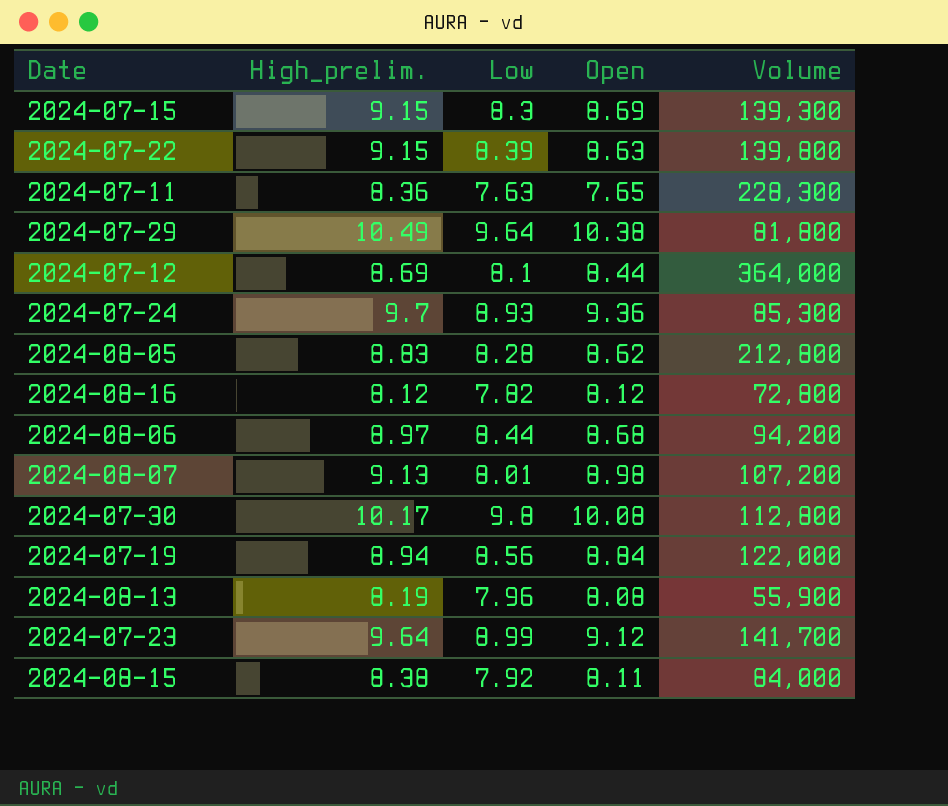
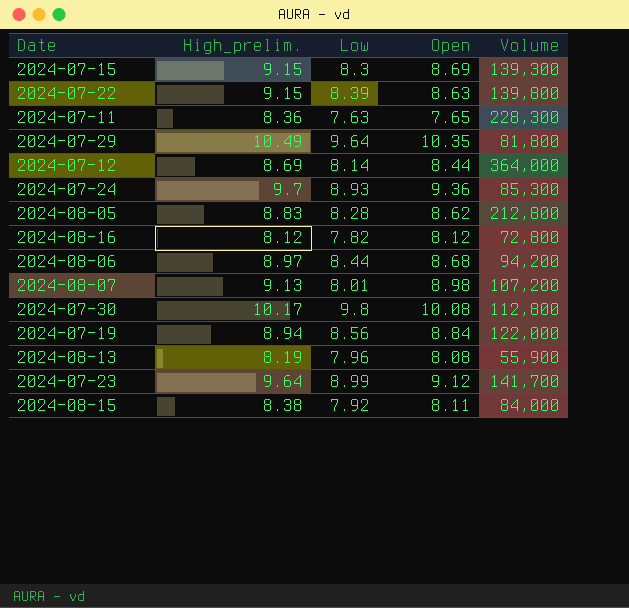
2024-07-29 | Open: 10.38 -> 10.35
2024-07-12 | Low: 8.1 -> 8.14

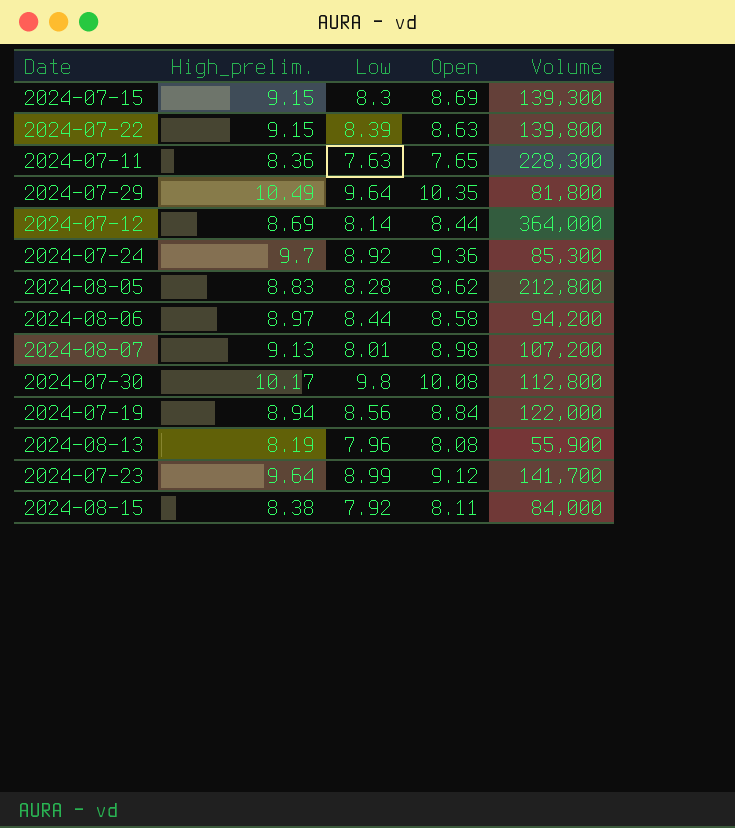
row 2024-08-16: 8.12 | 7.82 | 8.12 | 72,800 -> none
2024-07-24 | Low: 8.93 -> 8.92
2024-08-06 | Open: 8.68 -> 8.58

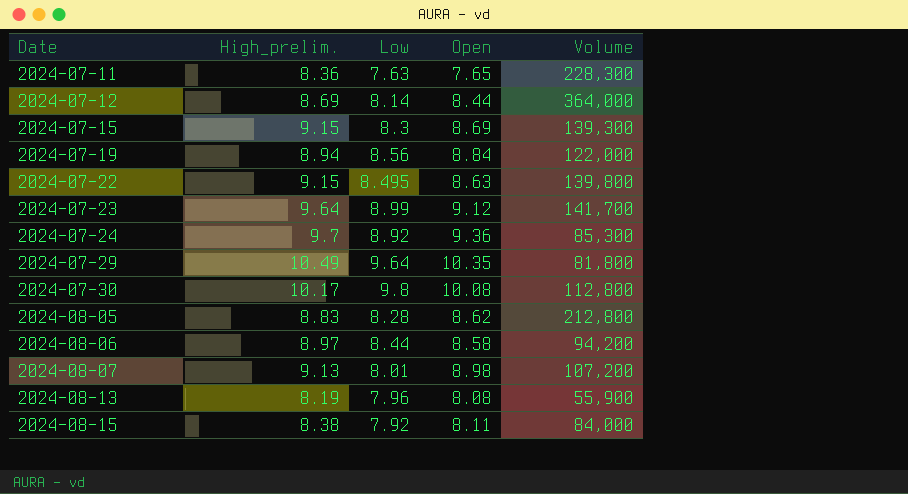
row order: none -> Date ascending
2024-07-22 | Low: 8.39 -> 8.495

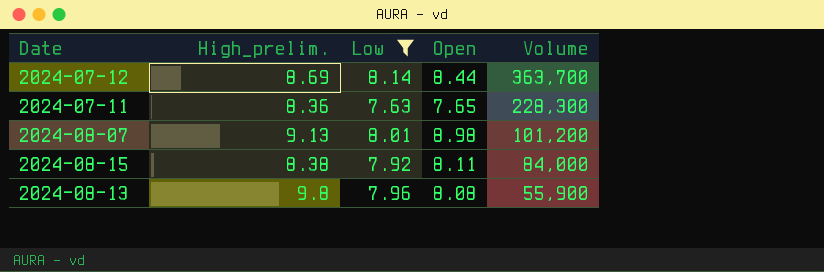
filter: none -> Low <= 8.14
row order: Date ascending -> Volume descending
2024-07-12 | Volume: 364,000 -> 363,700
2024-08-07 | Volume: 107,200 -> 101,200
2024-08-13 | High_prelim.: 8.19 -> 9.8

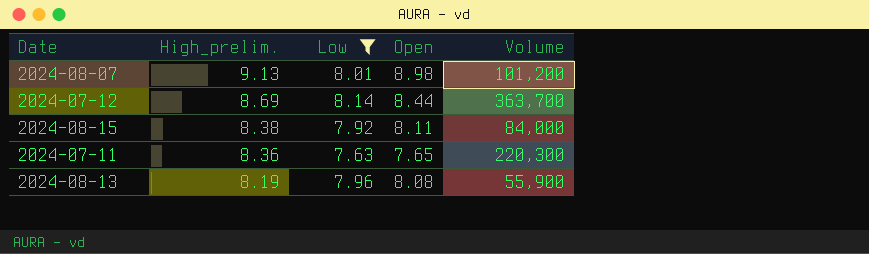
row order: Volume descending -> High_prelim. descending
2024-07-11 | Volume: 228,300 -> 220,300
2024-08-13 | High_prelim.: 9.8 -> 8.19

